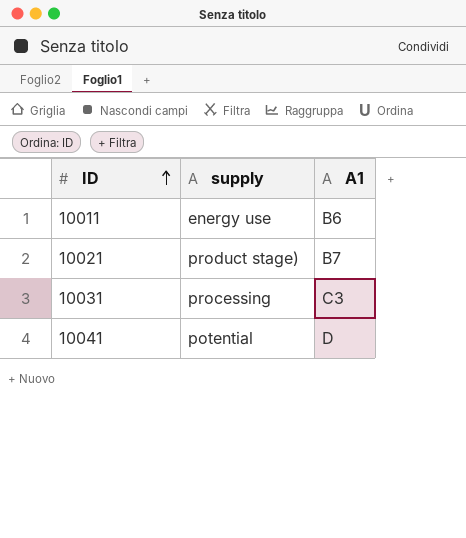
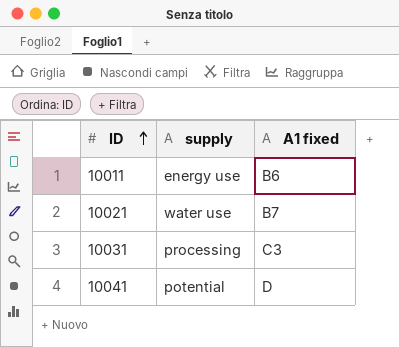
column name: A1 -> A1 fixed
10021 | supply: product stage) -> water use

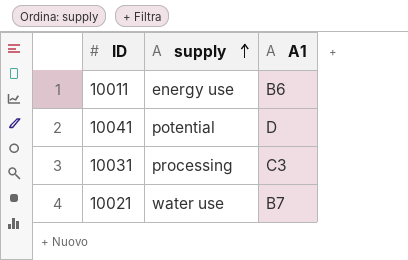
row order: ID ascending -> supply ascending
column name: A1 fixed -> A1

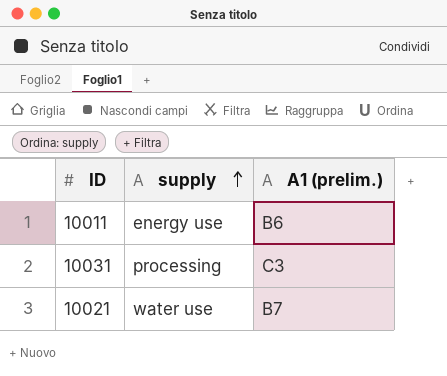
column name: A1 -> A1 (prelim.)
row 10041: potential | D -> none

